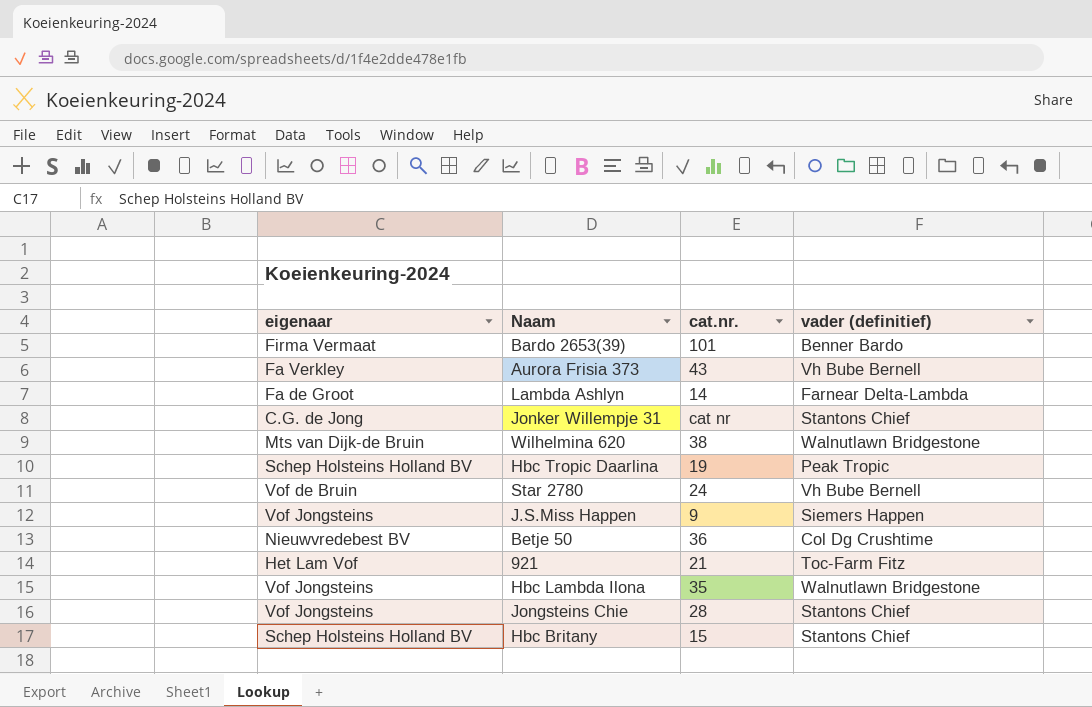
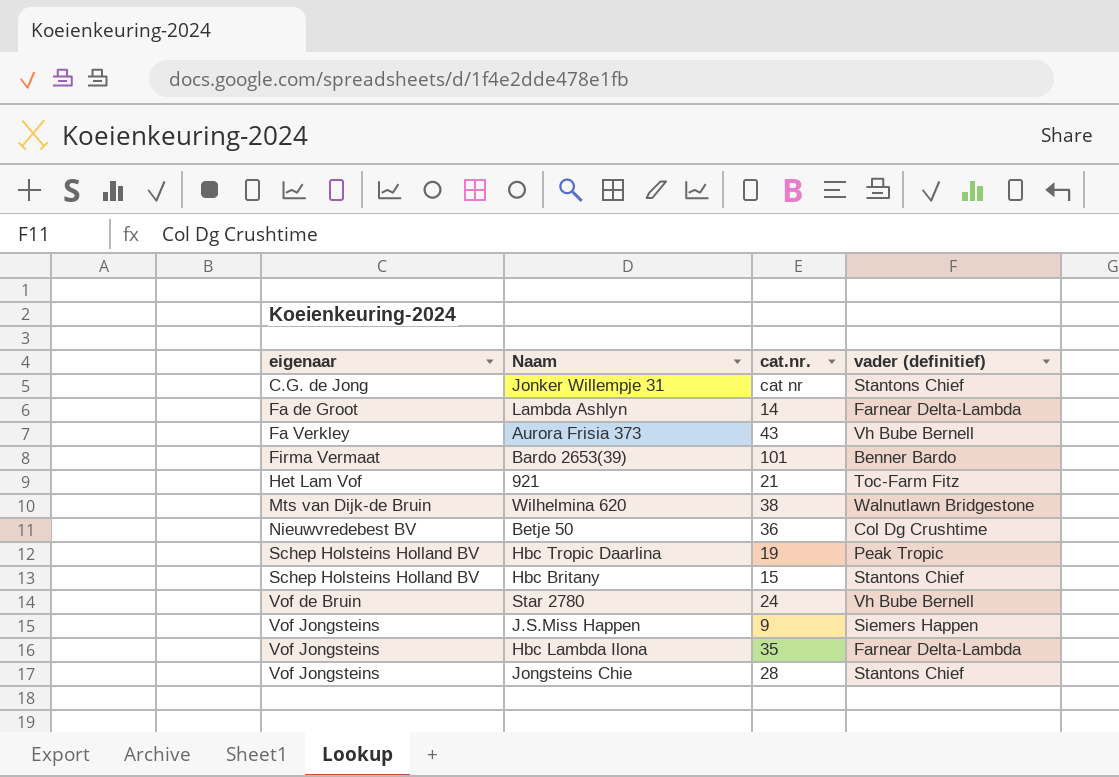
row order: none -> eigenaar ascending
Hbc Lambda Ilona | vader (definitief): Walnutlawn Bridgestone -> Farnear Delta-Lambda

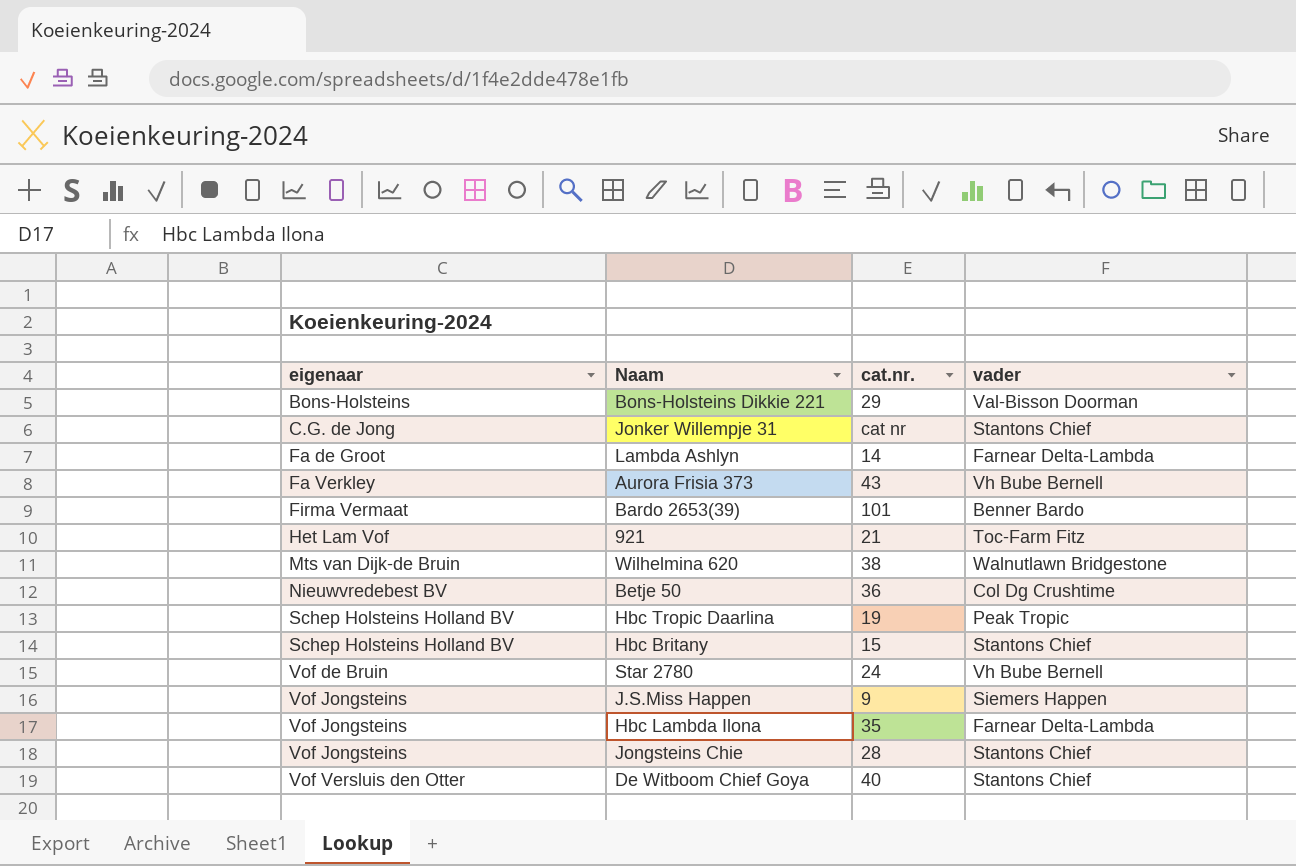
column name: vader (definitief) -> vader
row Bons-Holsteins Dikkie 221: none -> Bons-Holsteins | 29 | Val-Bisson Doorman
row De Witboom Chief Goya: none -> Vof Versluis den Otter | 40 | Stantons Chief

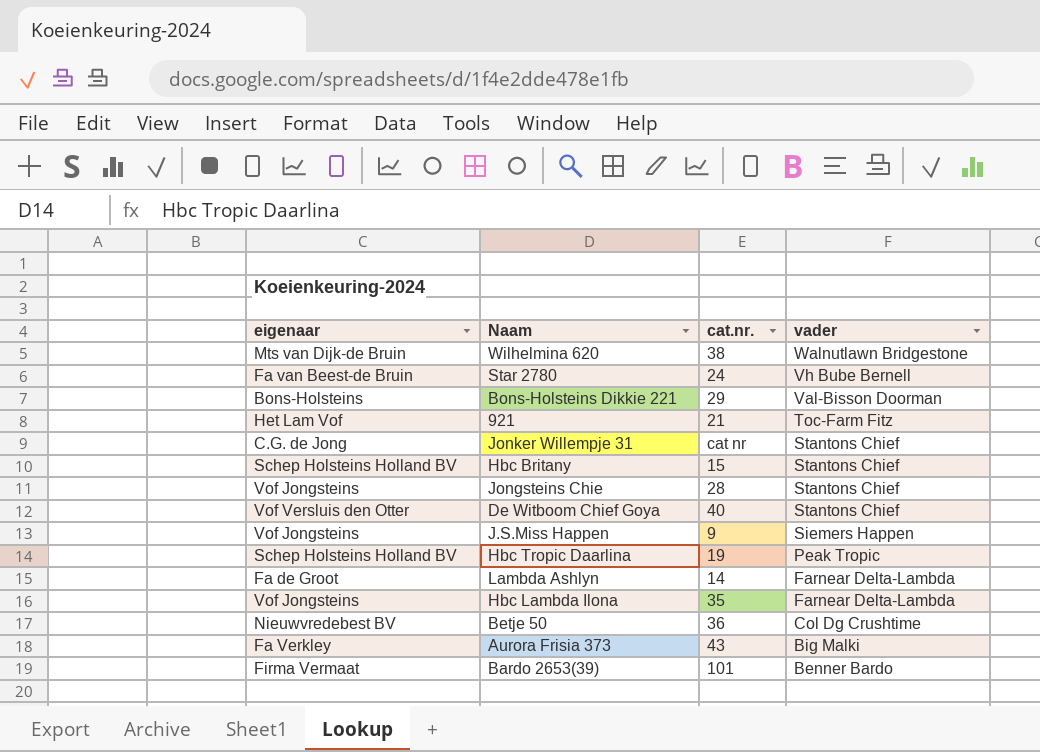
row order: eigenaar ascending -> vader descending
Star 2780 | eigenaar: Vof de Bruin -> Fa van Beest-de Bruin
Aurora Frisia 373 | vader: Vh Bube Bernell -> Big Malki

